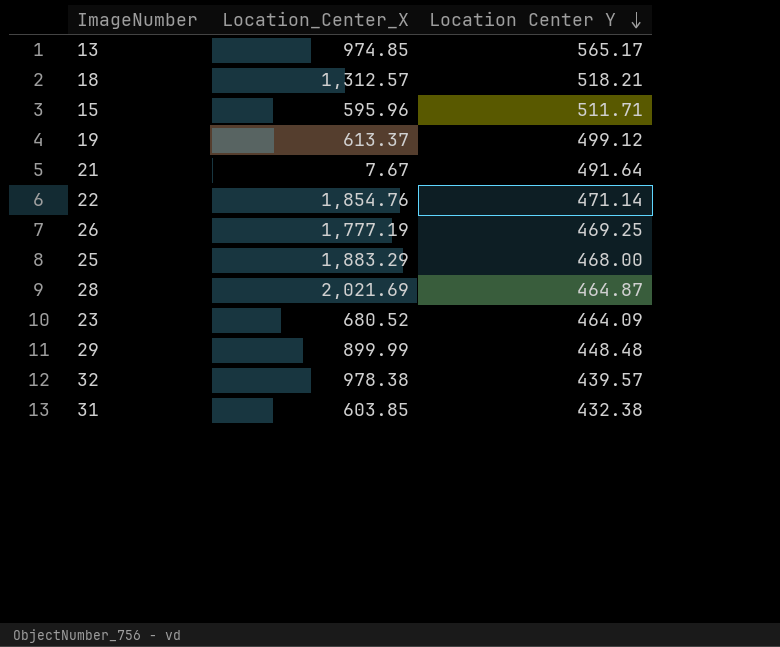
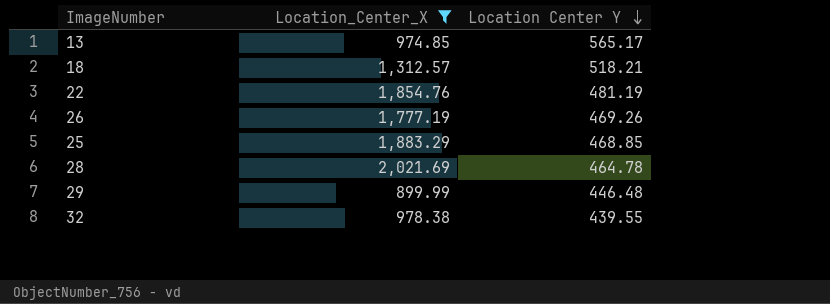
filter: none -> Location_Center_X >= 899.99
22 | Location Center Y: 471.14 -> 481.19
26 | Location Center Y: 469.25 -> 469.26
25 | Location Center Y: 468.00 -> 468.85
28 | Location Center Y: 464.87 -> 464.78
29 | Location Center Y: 448.48 -> 446.48
32 | Location Center Y: 439.57 -> 439.55

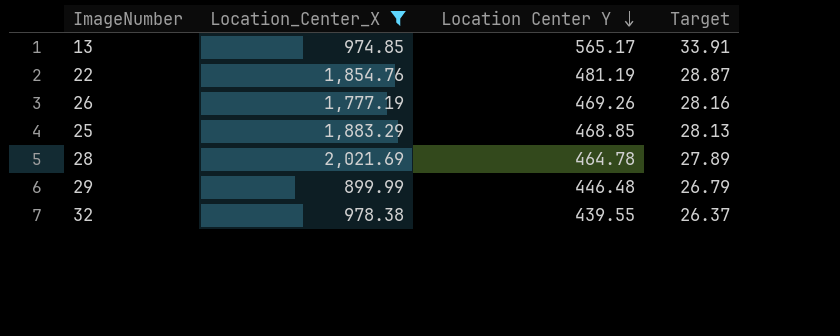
column Target | formula: none -> [Location Center Y] * 0.06
row 18: 1,312.57 | 518.21 -> none

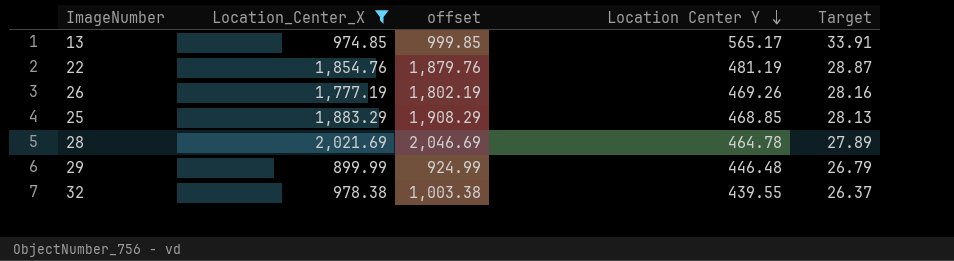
column offset | formula: none -> [Location_Center_X] + 25

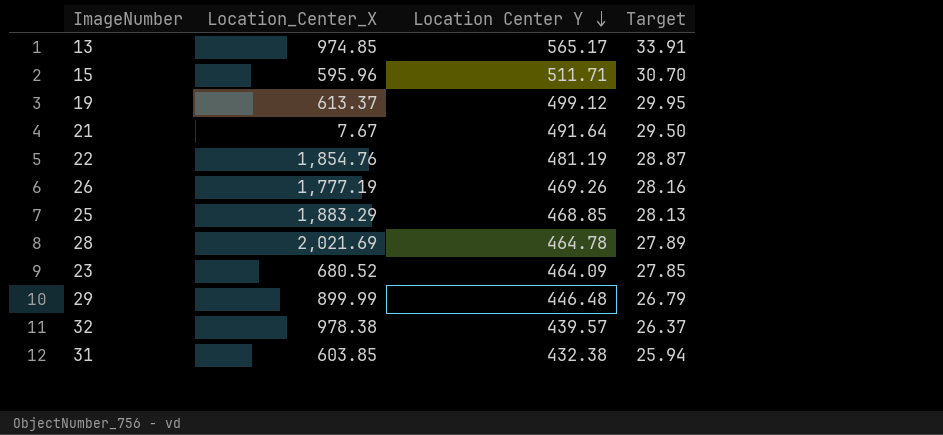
filter: Location_Center_X >= 899.99 -> none
column offset | formula: [Location_Center_X] + 25 -> none
32 | Location Center Y: 439.55 -> 439.57

